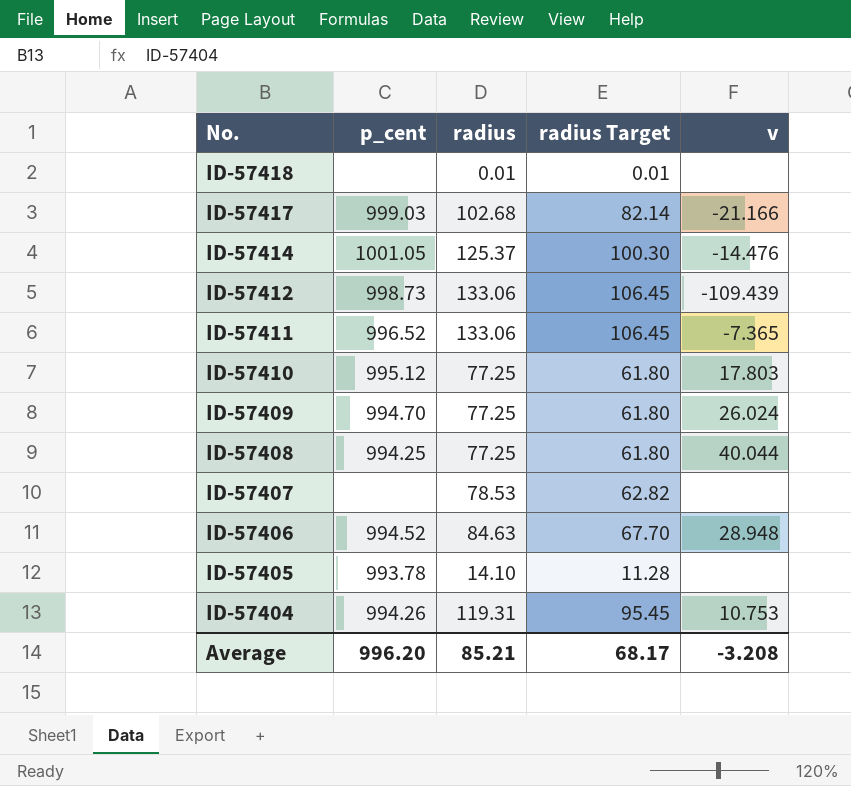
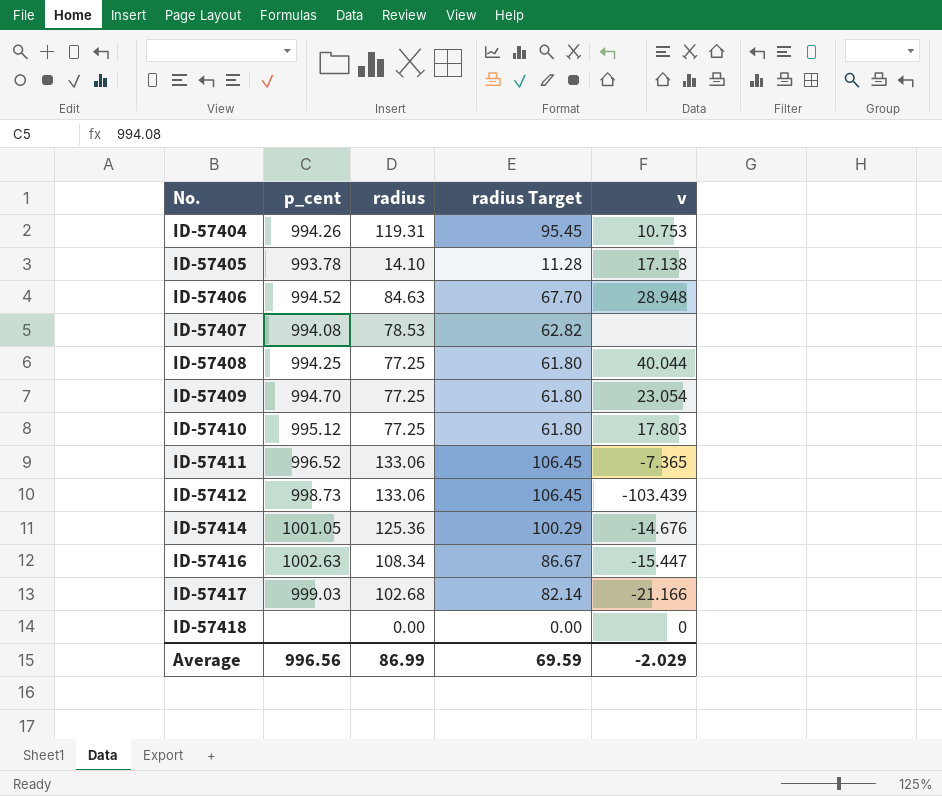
row order: No. descending -> No. ascending
ID-57405 | v: none -> 17.138
ID-57407 | p_cent: none -> 994.08
ID-57409 | v: 26.024 -> 23.054
ID-57412 | v: -109.439 -> -103.439
ID-57414 | radius: 125.37 -> 125.36
ID-57414 | radius Target: 100.30 -> 100.29
ID-57414 | v: -14.476 -> -14.676
row ID-57416: none -> 1002.63 | 108.34 | 86.67 | -15.447
ID-57418 | radius: 0.01 -> 0.00
ID-57418 | radius Target: 0.01 -> 0.00
ID-57418 | v: none -> 0
Average | p_cent: 996.20 -> 996.56
Average | radius: 85.21 -> 86.99
Average | radius Target: 68.17 -> 69.59
Average | v: -3.208 -> -2.029

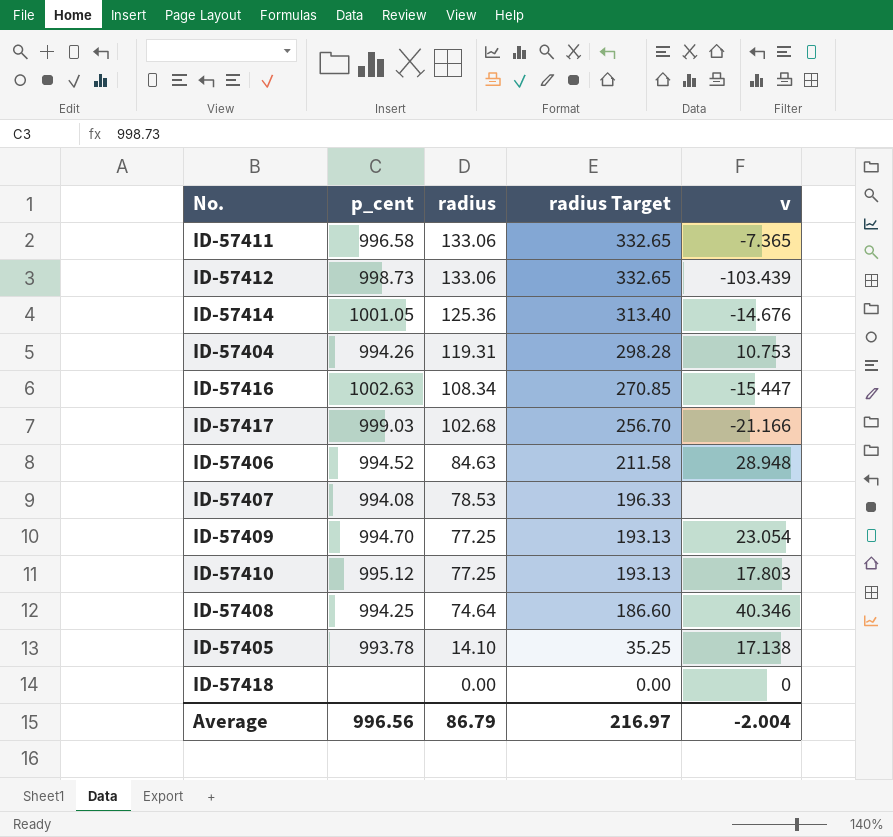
row order: No. ascending -> radius descending
column radius Target | formula: [radius] * 0.8 -> [radius] * 2.5
ID-57411 | p_cent: 996.52 -> 996.58
ID-57408 | radius: 77.25 -> 74.64
ID-57408 | v: 40.044 -> 40.346
Average | radius: 86.99 -> 86.79
Average | radius Target: 69.59 -> 216.97
Average | v: -2.029 -> -2.004

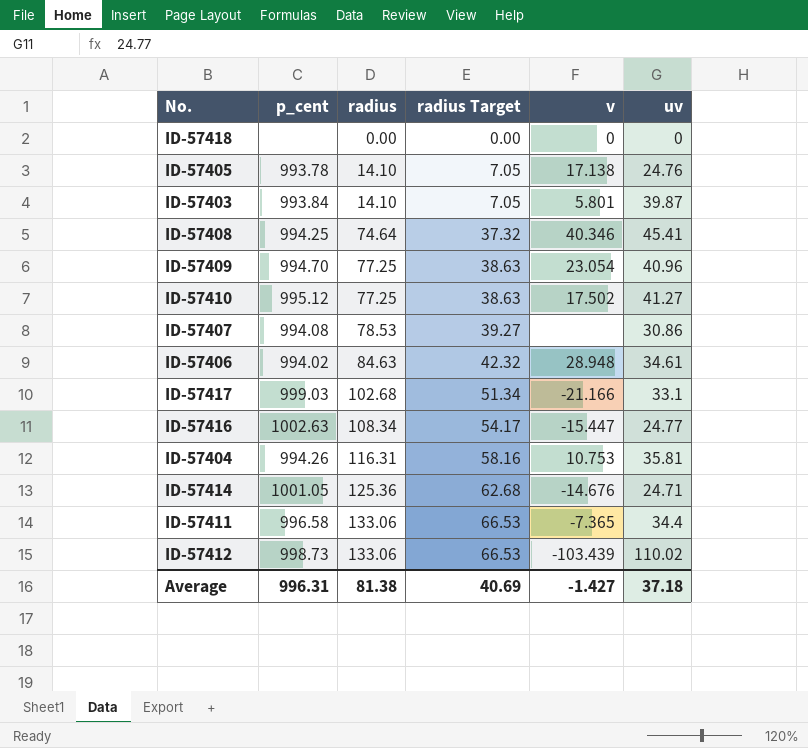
row order: radius descending -> radius ascending
column radius Target | formula: [radius] * 2.5 -> [radius] * 0.5
column uv | position: none -> 6
row ID-57403: none -> 993.84 | 14.10 | 7.05 | 5.801 | 39.87
ID-57410 | v: 17.803 -> 17.502
ID-57406 | p_cent: 994.52 -> 994.02
ID-57404 | radius: 119.31 -> 116.31
Average | p_cent: 996.56 -> 996.31
Average | radius: 86.79 -> 81.38
Average | radius Target: 216.97 -> 40.69
Average | v: -2.004 -> -1.427

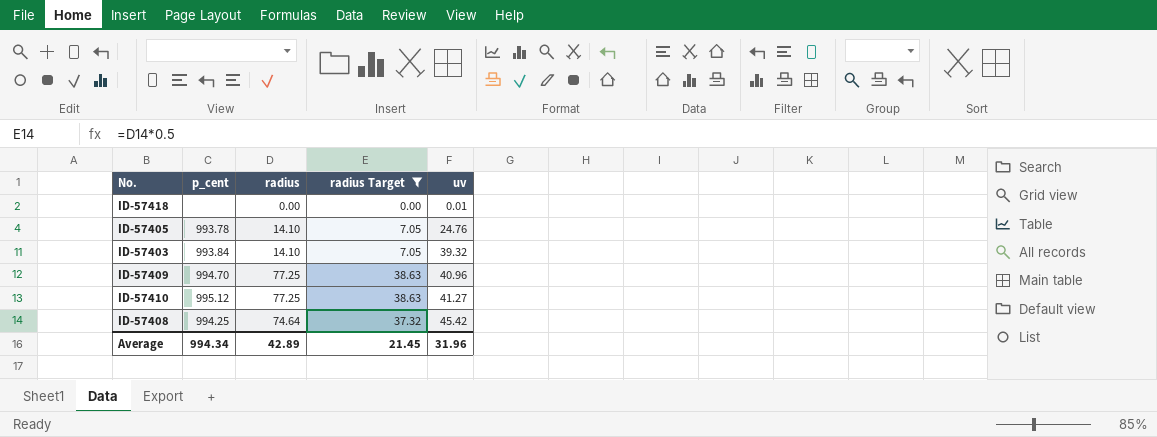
filter: none -> radius Target <= 38.63
row order: radius ascending -> uv ascending
column v | position: 5 -> none
ID-57418 | uv: 0 -> 0.01
ID-57403 | uv: 39.87 -> 39.32
ID-57408 | uv: 45.41 -> 45.42
Average | p_cent: 996.31 -> 994.34
Average | radius: 81.38 -> 42.89
Average | radius Target: 40.69 -> 21.45
Average | uv: 37.18 -> 31.96

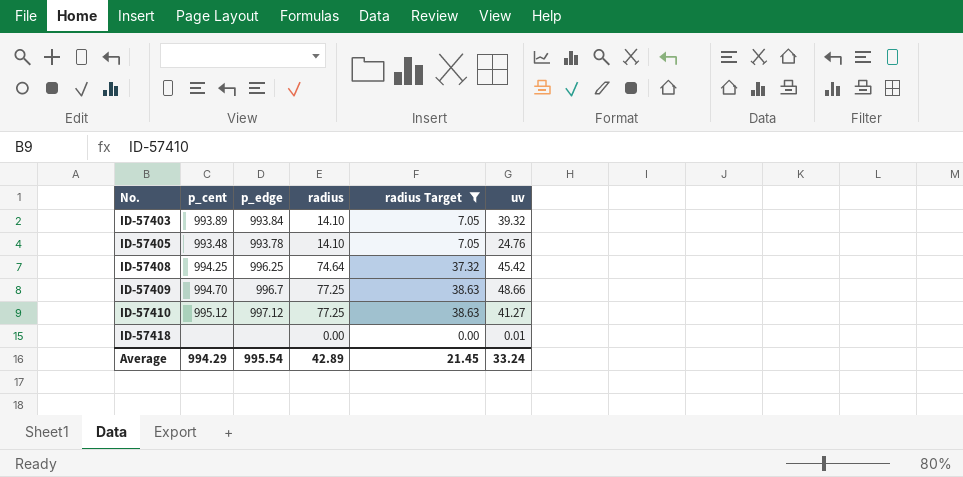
row order: uv ascending -> No. ascending
column p_edge | position: none -> 3
ID-57403 | p_cent: 993.84 -> 993.89
ID-57405 | p_cent: 993.78 -> 993.48
ID-57409 | uv: 40.96 -> 48.66
Average | p_cent: 994.34 -> 994.29
Average | uv: 31.96 -> 33.24

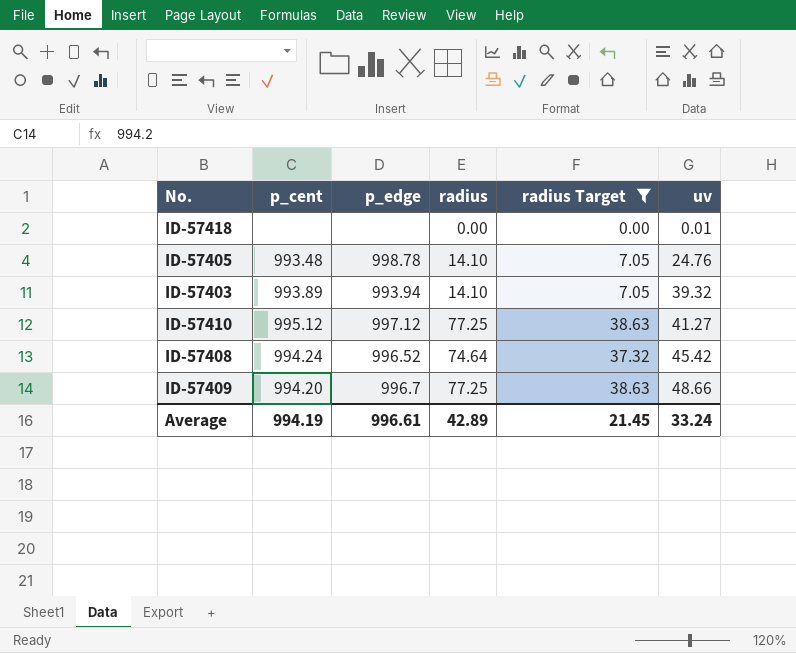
row order: No. ascending -> uv ascending
ID-57405 | p_edge: 993.78 -> 998.78
ID-57403 | p_edge: 993.84 -> 993.94
ID-57408 | p_cent: 994.25 -> 994.24
ID-57408 | p_edge: 996.25 -> 996.52
ID-57409 | p_cent: 994.70 -> 994.20
Average | p_cent: 994.29 -> 994.19
Average | p_edge: 995.54 -> 996.61

